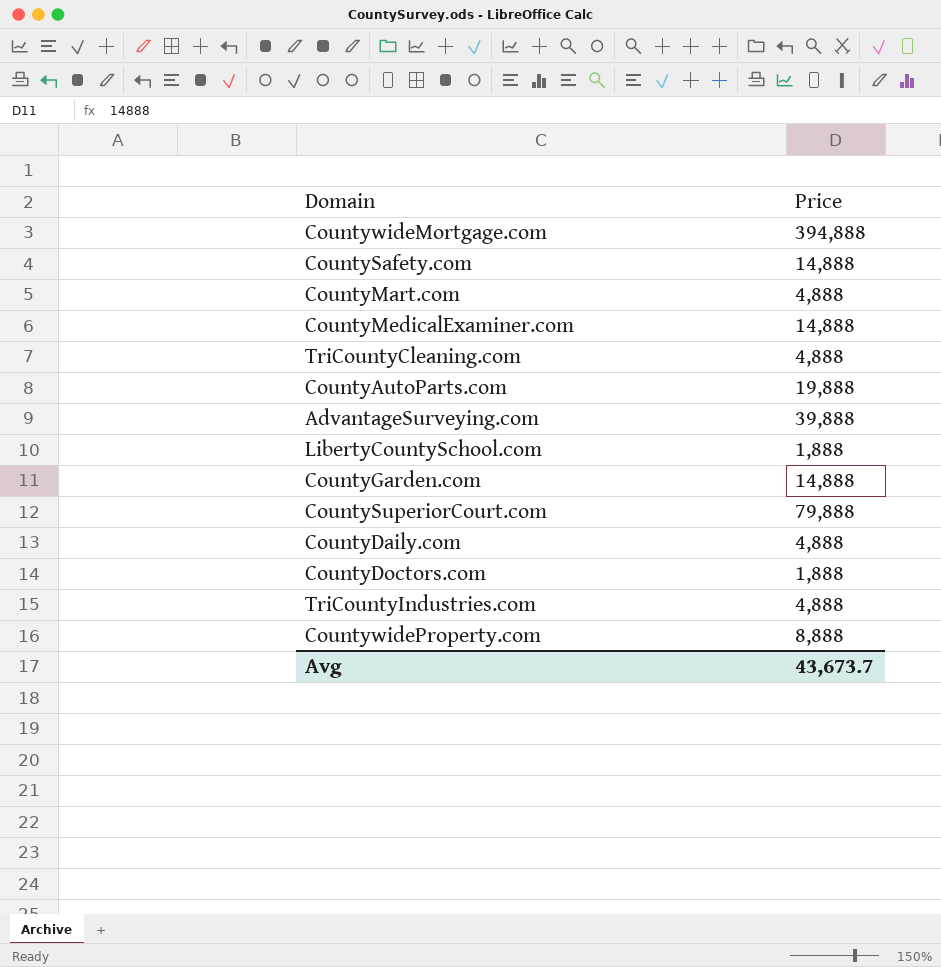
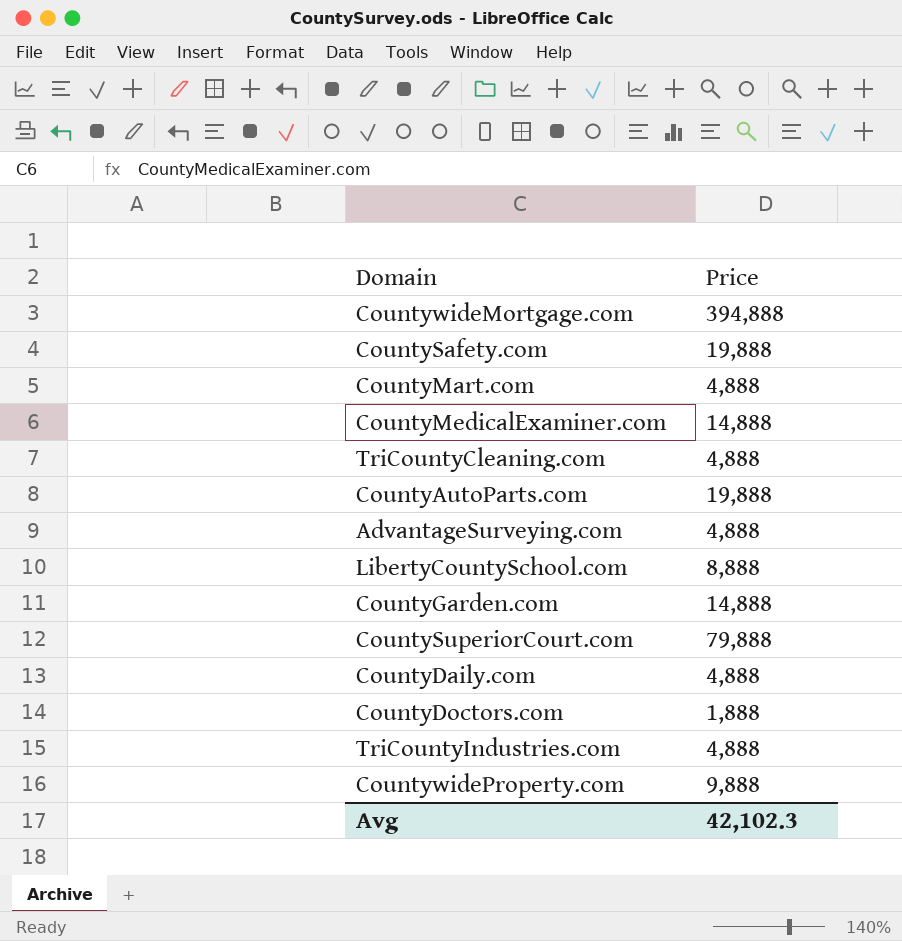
CountySafety.com | Price: 14,888 -> 19,888
AdvantageSurveying.com | Price: 39,888 -> 4,888
LibertyCountySchool.com | Price: 1,888 -> 8,888
CountywideProperty.com | Price: 8,888 -> 9,888
Avg | Price: 43,673.7 -> 42,102.3

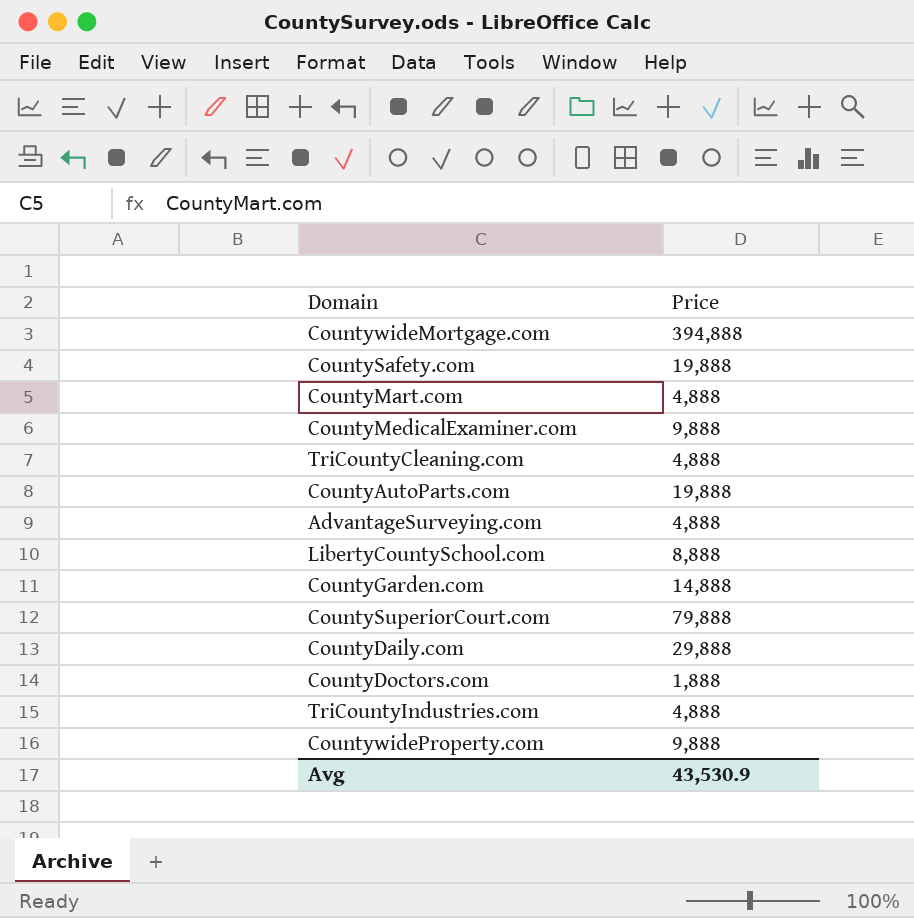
CountyMedicalExaminer.com | Price: 14,888 -> 9,888
CountyDaily.com | Price: 4,888 -> 29,888
Avg | Price: 42,102.3 -> 43,530.9

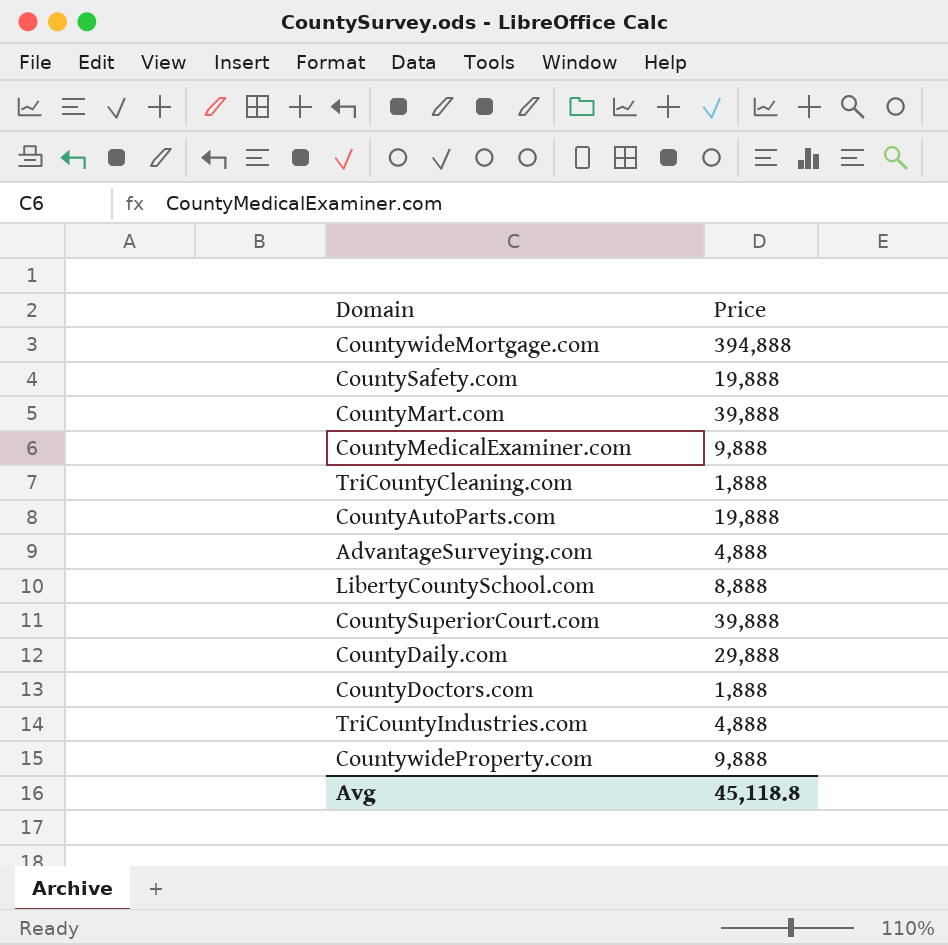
row CountyGarden.com: 14,888 -> none
CountyMart.com | Price: 4,888 -> 39,888
TriCountyCleaning.com | Price: 4,888 -> 1,888
CountySuperiorCourt.com | Price: 79,888 -> 39,888
Avg | Price: 43,530.9 -> 45,118.8

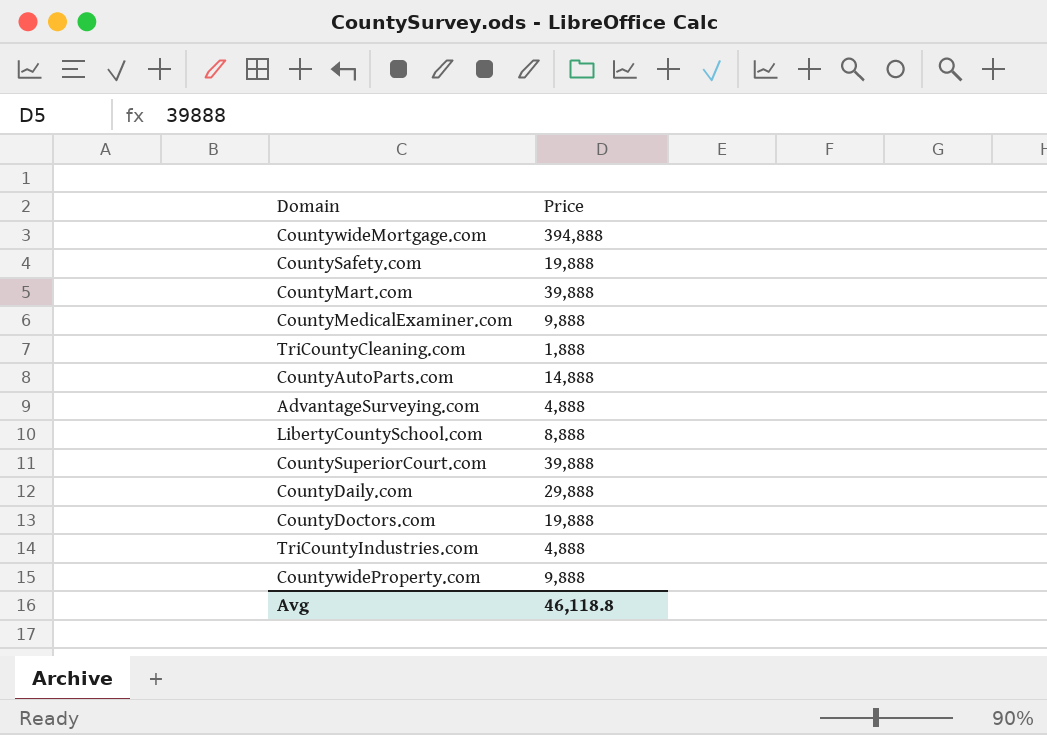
CountyAutoParts.com | Price: 19,888 -> 14,888
CountyDoctors.com | Price: 1,888 -> 19,888
Avg | Price: 45,118.8 -> 46,118.8

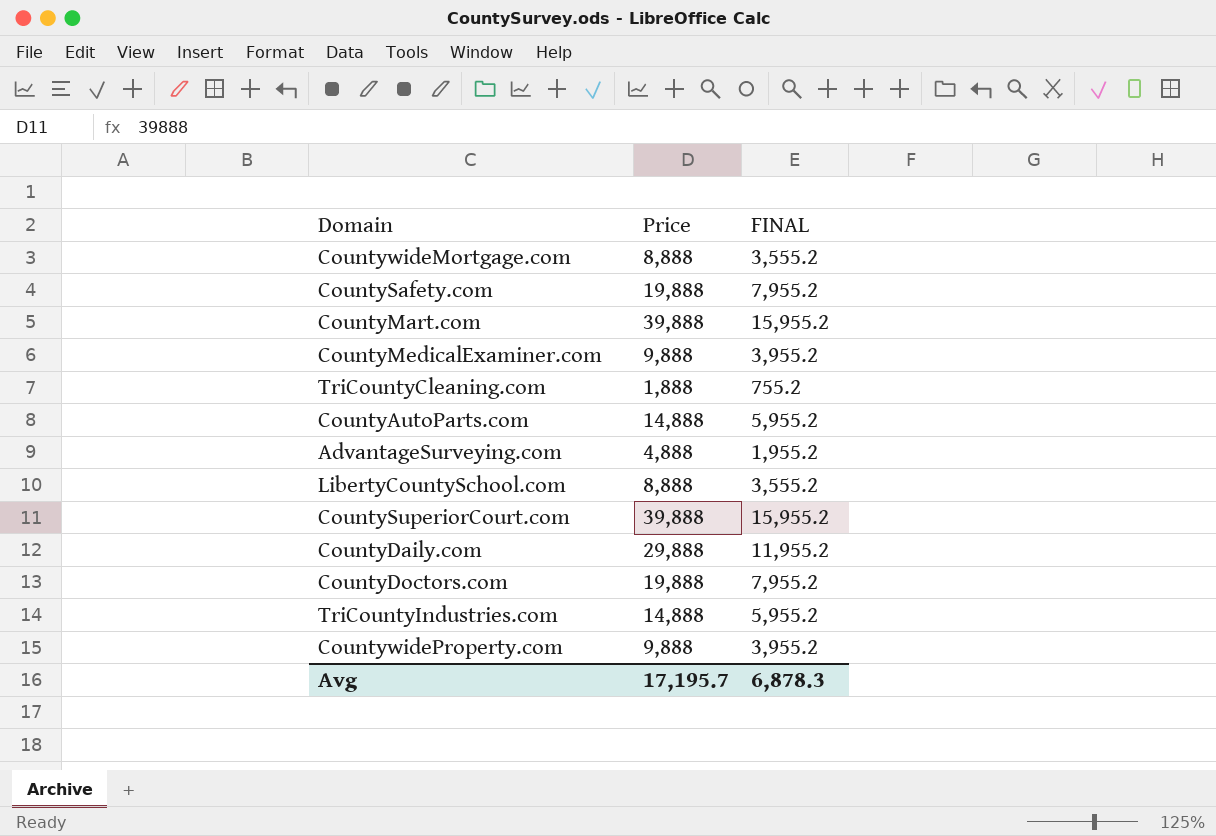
column FINAL | formula: none -> [Price] * 0.4
CountywideMortgage.com | Price: 394,888 -> 8,888
TriCountyIndustries.com | Price: 4,888 -> 14,888
Avg | Price: 46,118.8 -> 17,195.7

